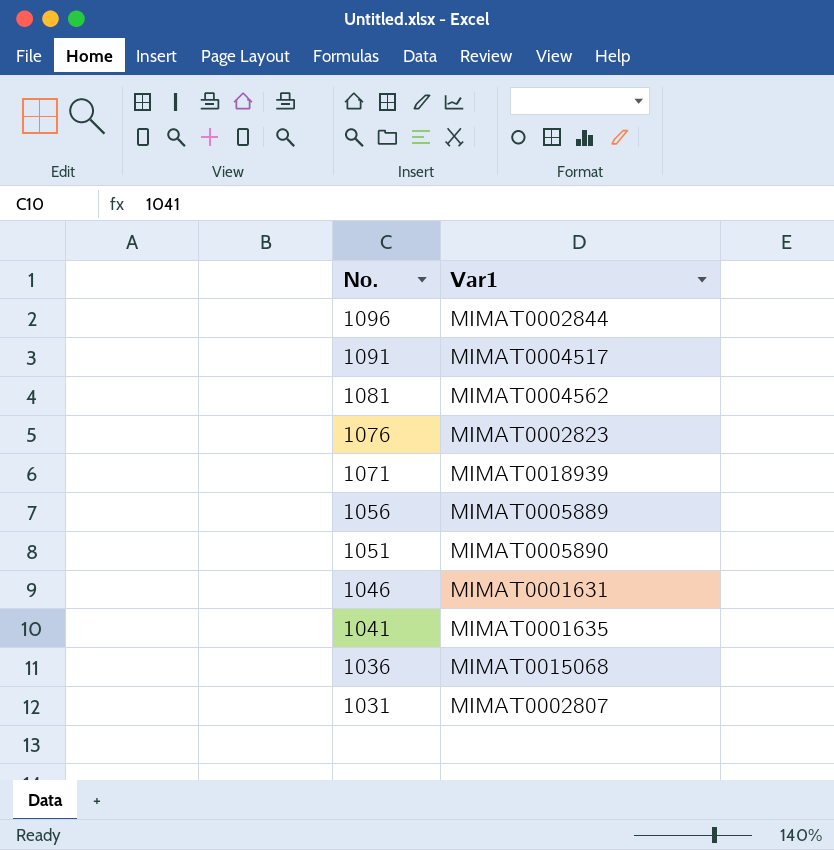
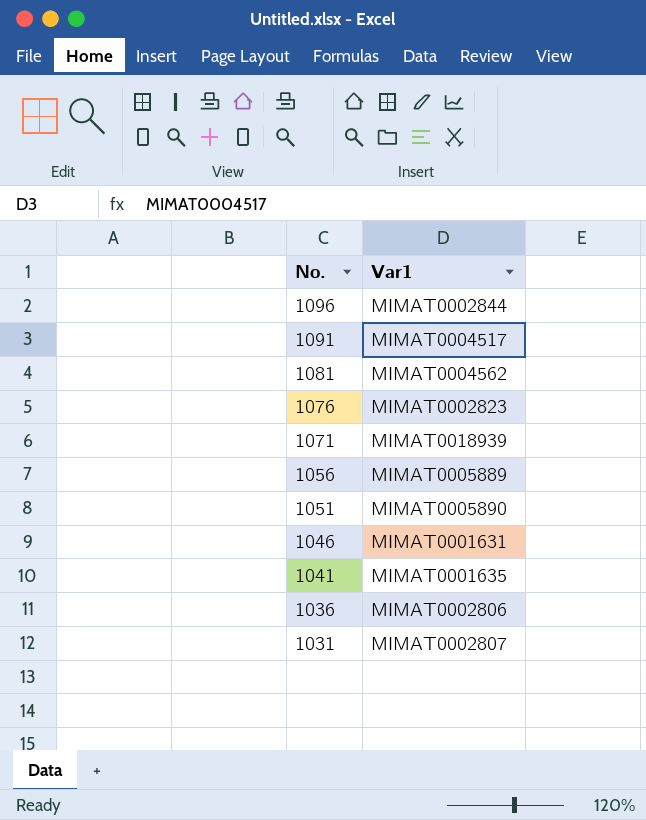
1036 | Var1: MIMAT0015068 -> MIMAT0002806

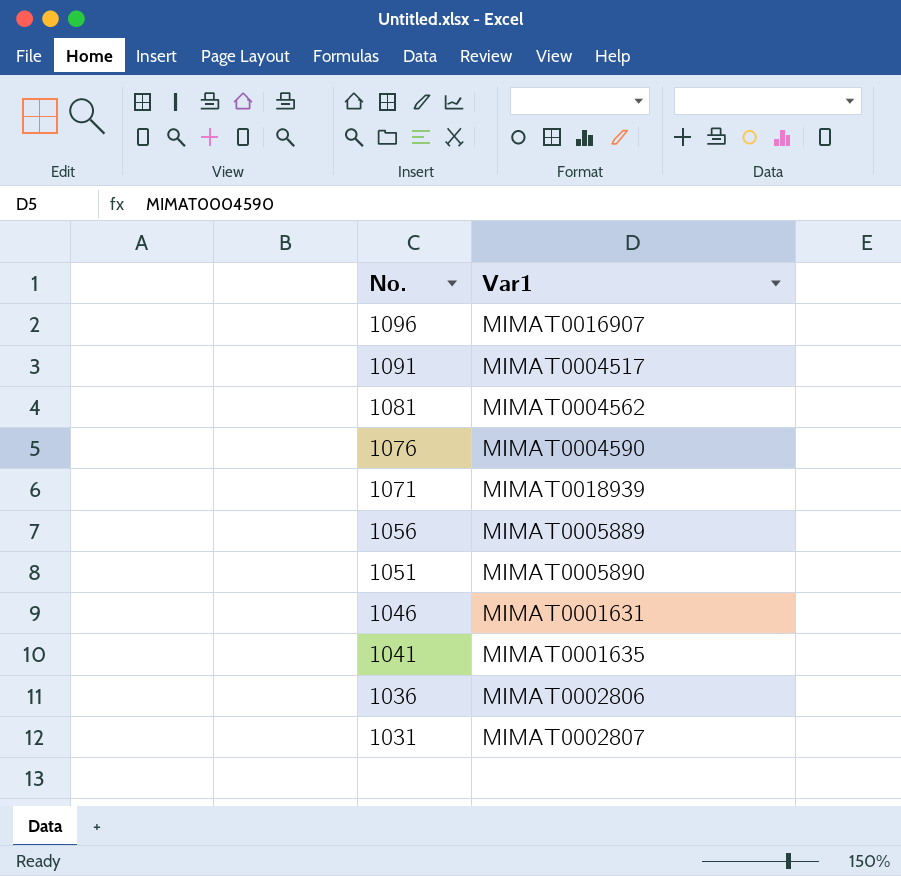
1096 | Var1: MIMAT0002844 -> MIMAT0016907
1076 | Var1: MIMAT0002823 -> MIMAT0004590

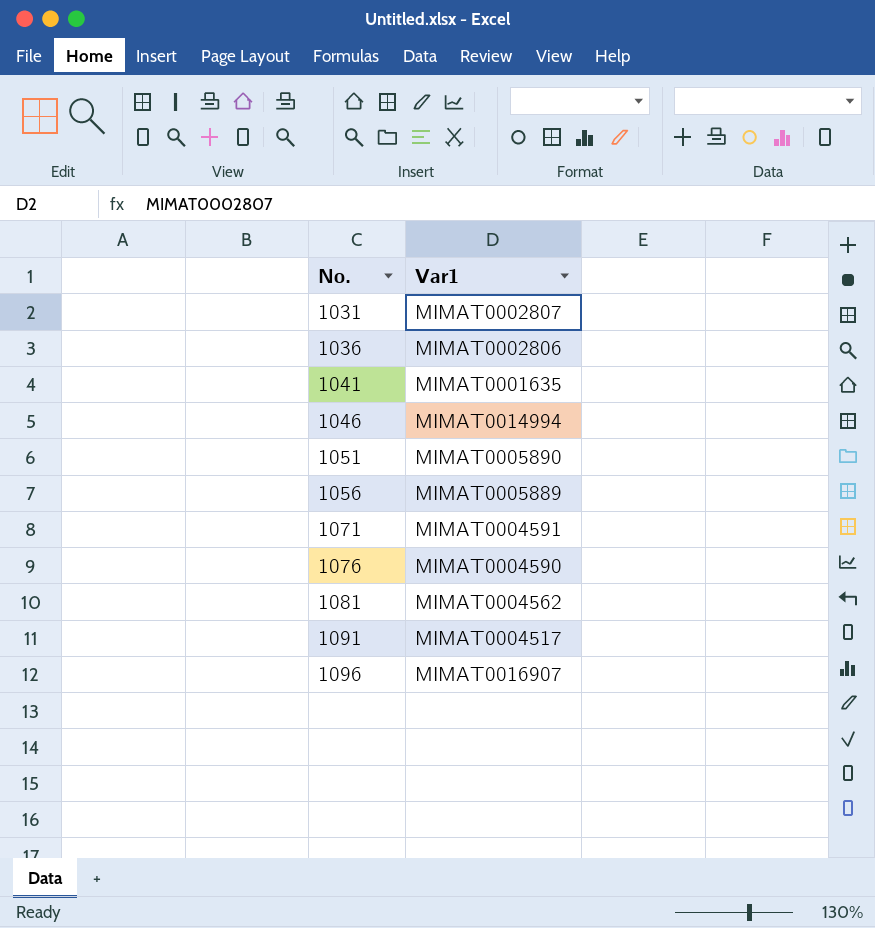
row order: No. descending -> No. ascending
1046 | Var1: MIMAT0001631 -> MIMAT0014994
1071 | Var1: MIMAT0018939 -> MIMAT0004591

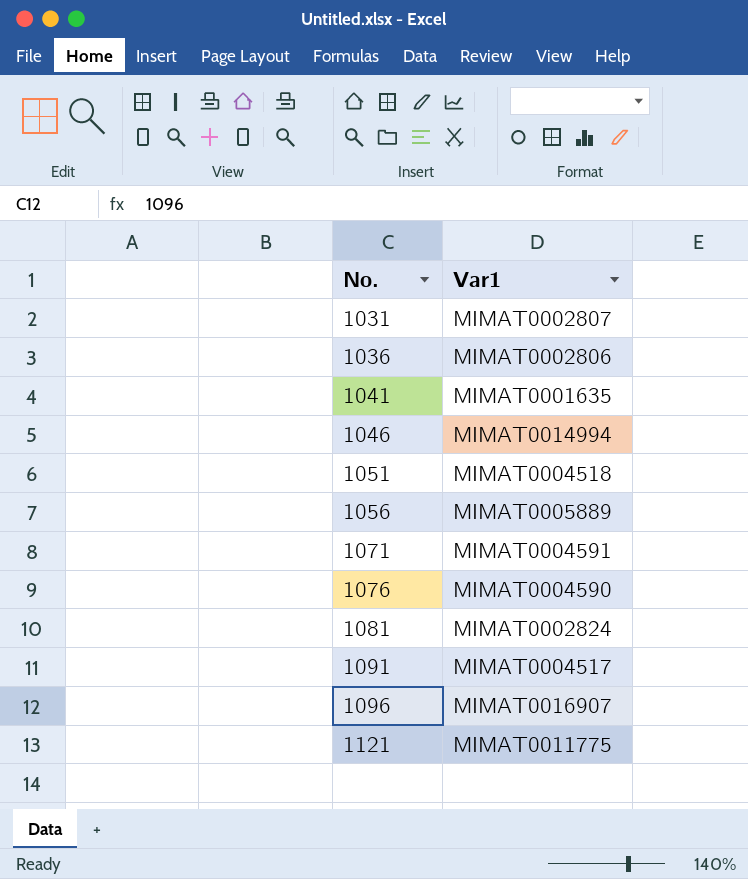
1051 | Var1: MIMAT0005890 -> MIMAT0004518
1081 | Var1: MIMAT0004562 -> MIMAT0002824
row 1121: none -> MIMAT0011775

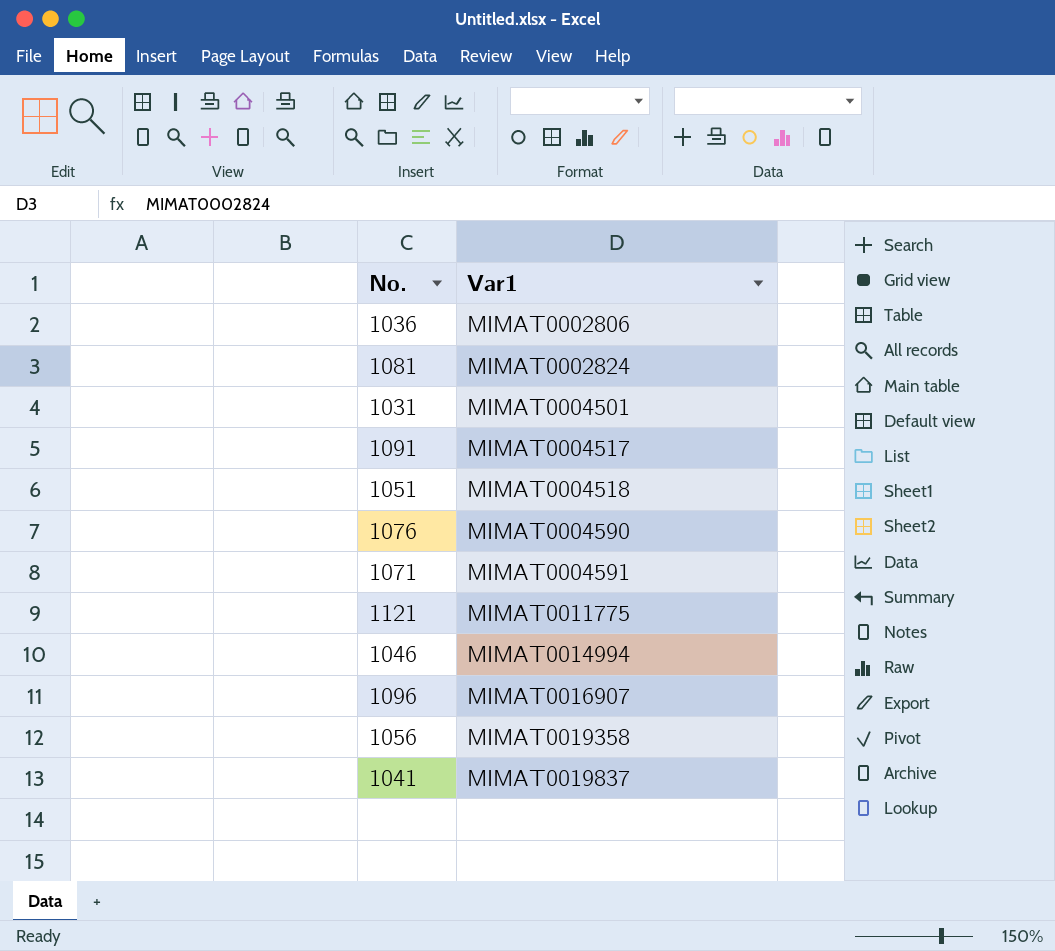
row order: No. ascending -> Var1 ascending
1031 | Var1: MIMAT0002807 -> MIMAT0004501
1056 | Var1: MIMAT0005889 -> MIMAT0019358
1041 | Var1: MIMAT0001635 -> MIMAT0019837

